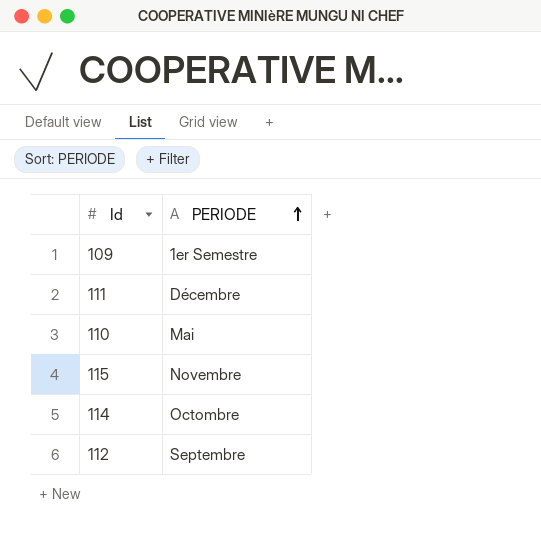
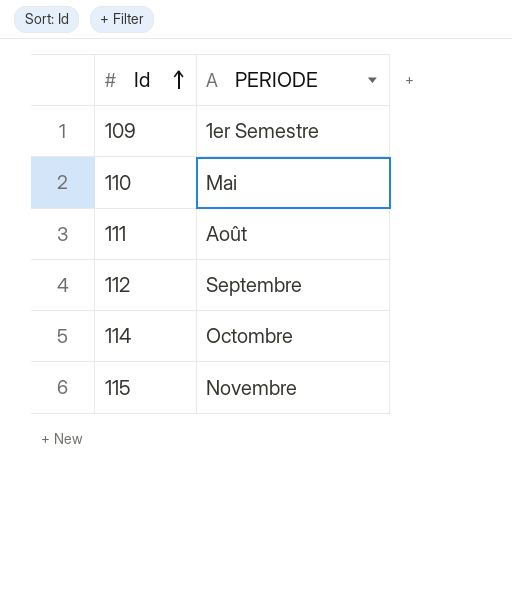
row order: PERIODE ascending -> Id ascending
111 | PERIODE: Décembre -> Août

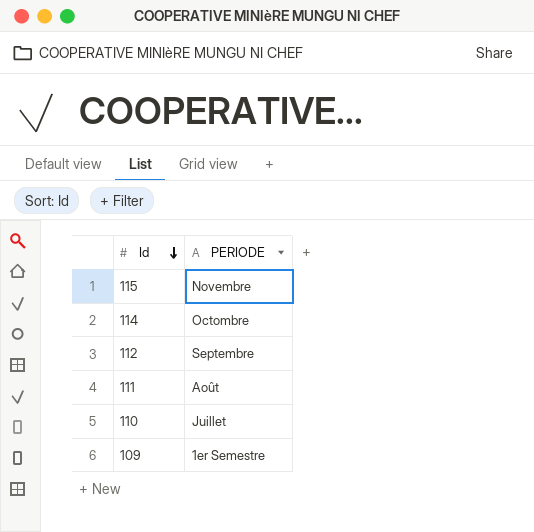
row order: Id ascending -> Id descending
110 | PERIODE: Mai -> Juillet

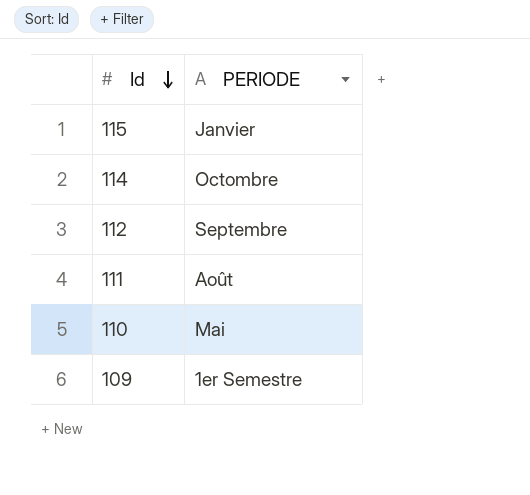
115 | PERIODE: Novembre -> Janvier
110 | PERIODE: Juillet -> Mai

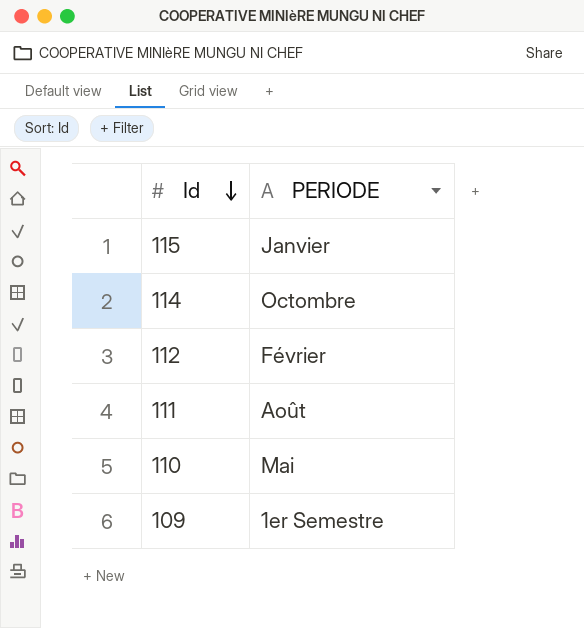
112 | PERIODE: Septembre -> Février

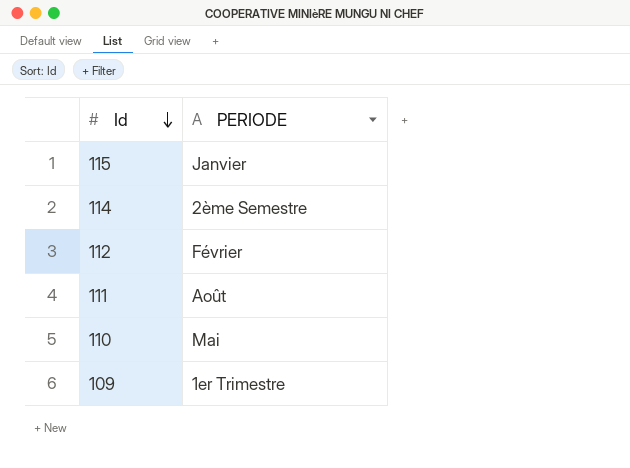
114 | PERIODE: Octombre -> 2ème Semestre
109 | PERIODE: 1er Semestre -> 1er Trimestre

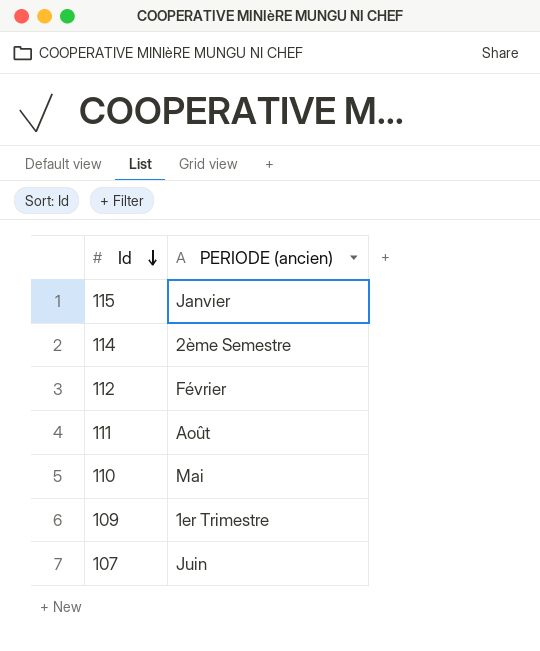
column name: PERIODE -> PERIODE (ancien)
row 107: none -> Juin

